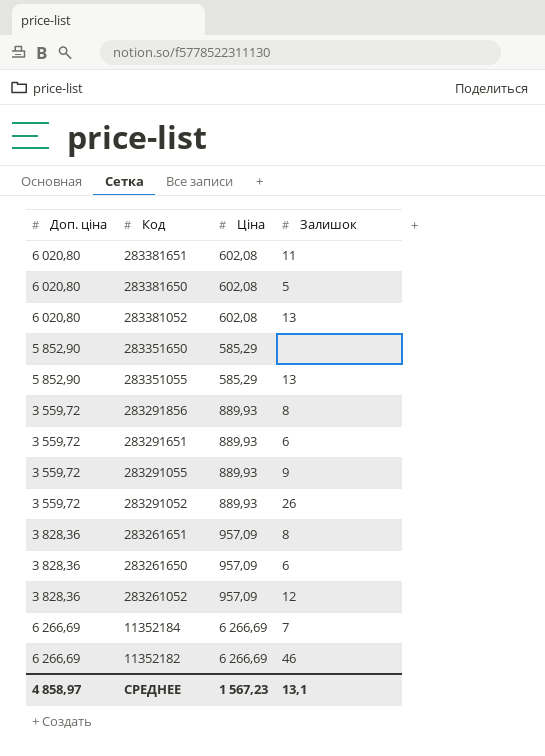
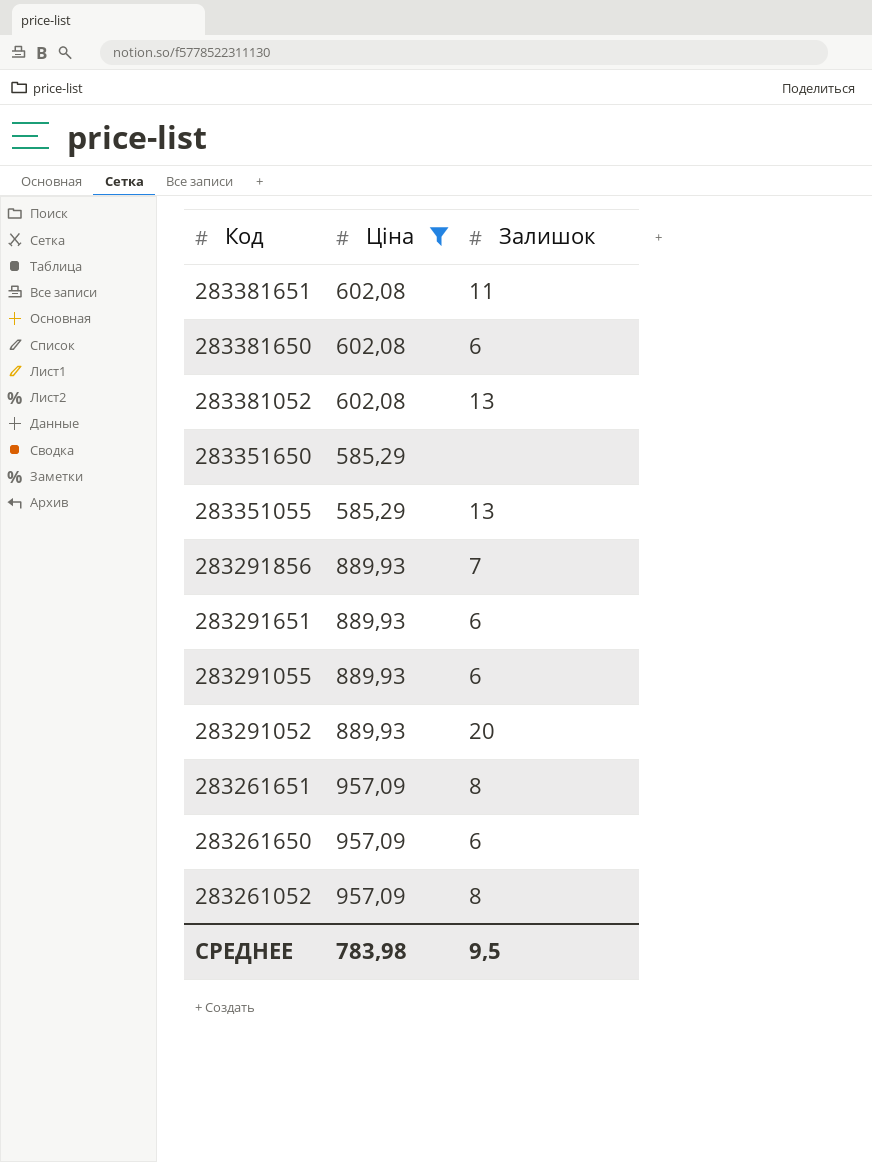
filter: none -> Ціна != 6 266,69
column Доп. ціна | position: 1 -> none
283381650 | Залишок: 5 -> 6
283291856 | Залишок: 8 -> 7
283291055 | Залишок: 9 -> 6
283291052 | Залишок: 26 -> 20
283261052 | Залишок: 12 -> 8
СРЕДНЕЕ | Ціна: 1 567,23 -> 783,98
СРЕДНЕЕ | Залишок: 13,1 -> 9,5

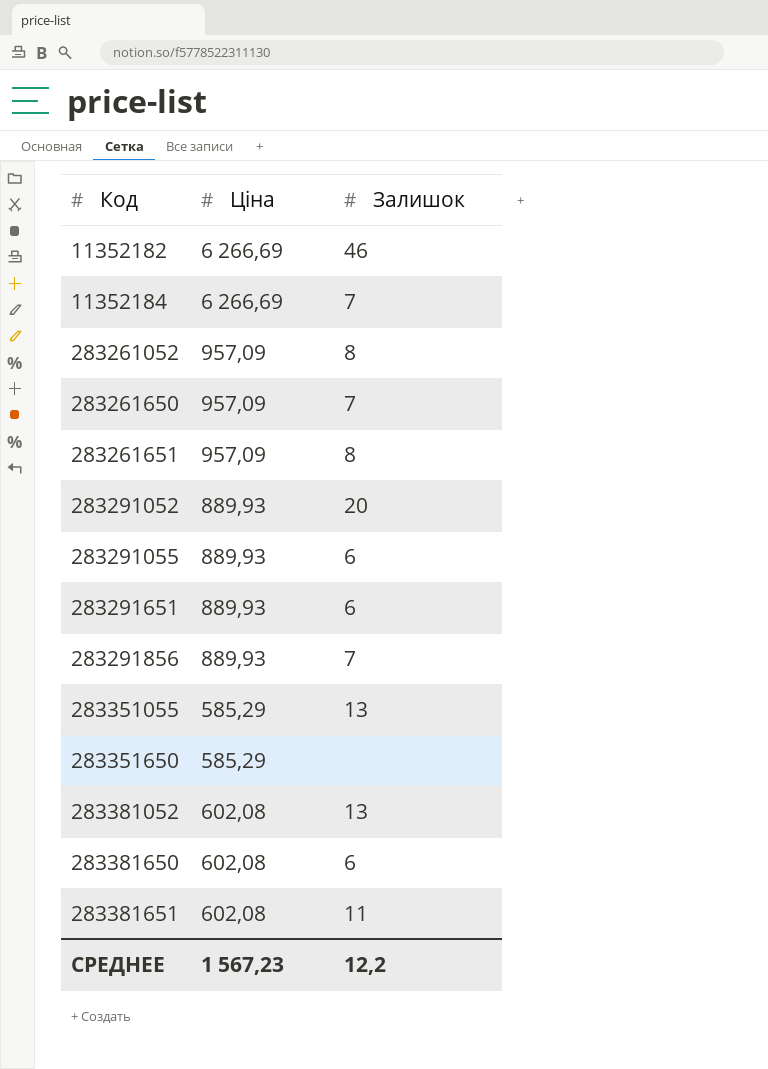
filter: Ціна != 6 266,69 -> none
row order: Код descending -> Код ascending
283261650 | Залишок: 6 -> 7
СРЕДНЕЕ | Ціна: 783,98 -> 1 567,23
СРЕДНЕЕ | Залишок: 9,5 -> 12,2

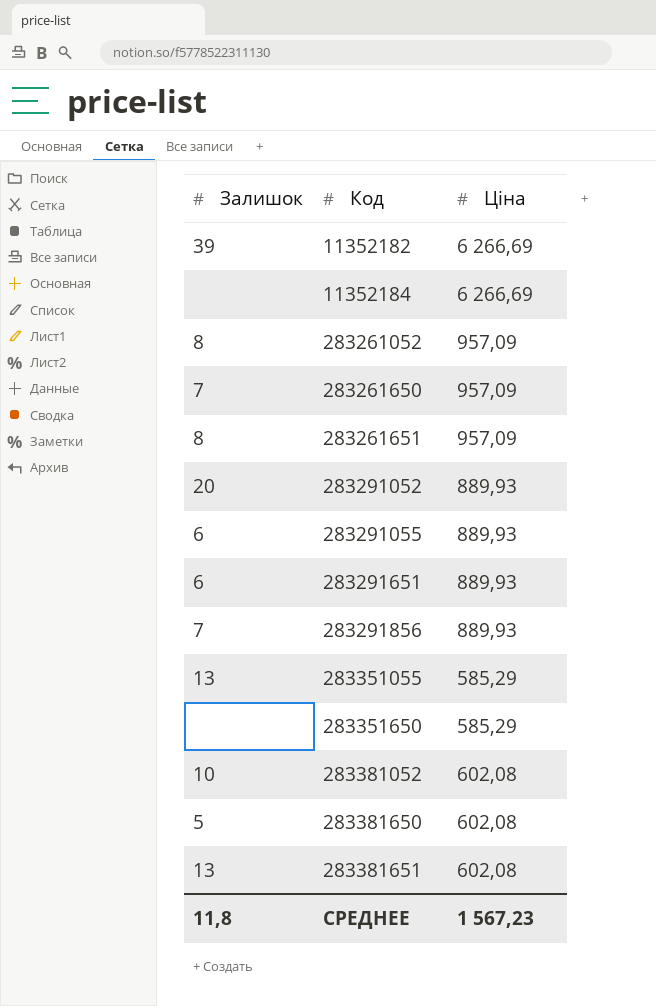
column Залишок | position: 3 -> 1
11352182 | Залишок: 46 -> 39
11352184 | Залишок: 7 -> none
283381052 | Залишок: 13 -> 10
283381650 | Залишок: 6 -> 5
283381651 | Залишок: 11 -> 13
СРЕДНЕЕ | Залишок: 12,2 -> 11,8

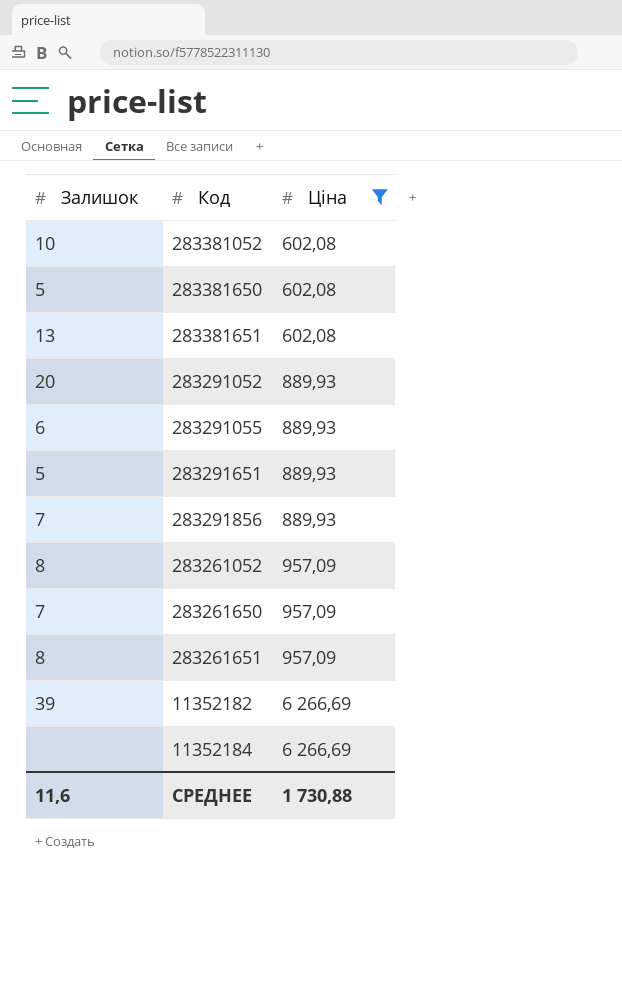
filter: none -> Ціна != 585,29
row order: Код ascending -> Ціна ascending
283291651 | Залишок: 6 -> 5
СРЕДНЕЕ | Залишок: 11,8 -> 11,6
СРЕДНЕЕ | Ціна: 1 567,23 -> 1 730,88

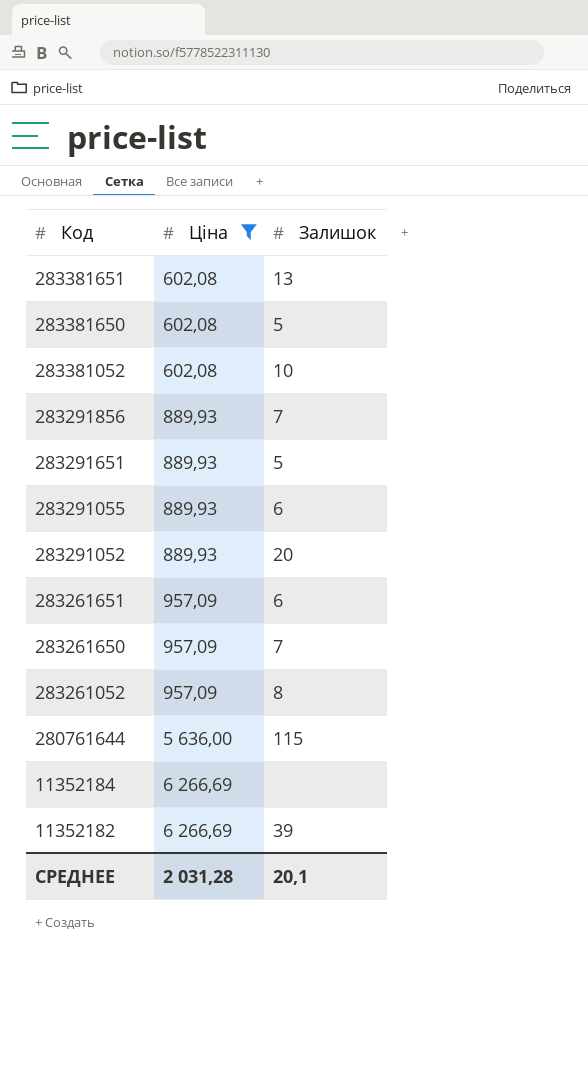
row order: Ціна ascending -> Код descending
column Залишок | position: 1 -> 3
283261651 | Залишок: 8 -> 6
row 280761644: none -> 5 636,00 | 115
СРЕДНЕЕ | Ціна: 1 730,88 -> 2 031,28
СРЕДНЕЕ | Залишок: 11,6 -> 20,1

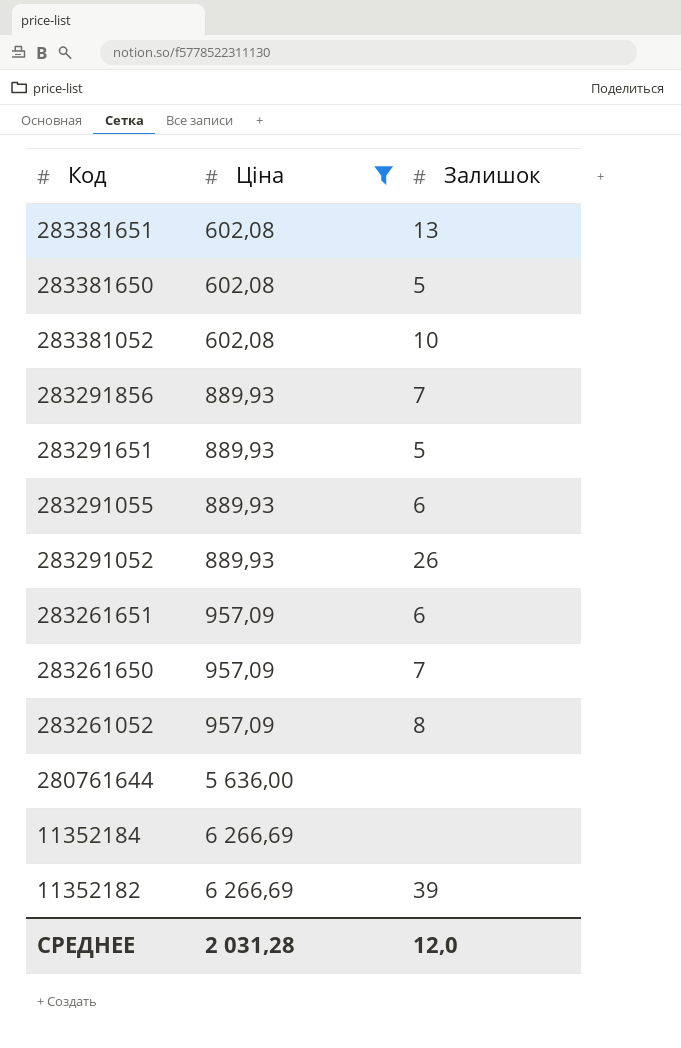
283291052 | Залишок: 20 -> 26
280761644 | Залишок: 115 -> none
СРЕДНЕЕ | Залишок: 20,1 -> 12,0

